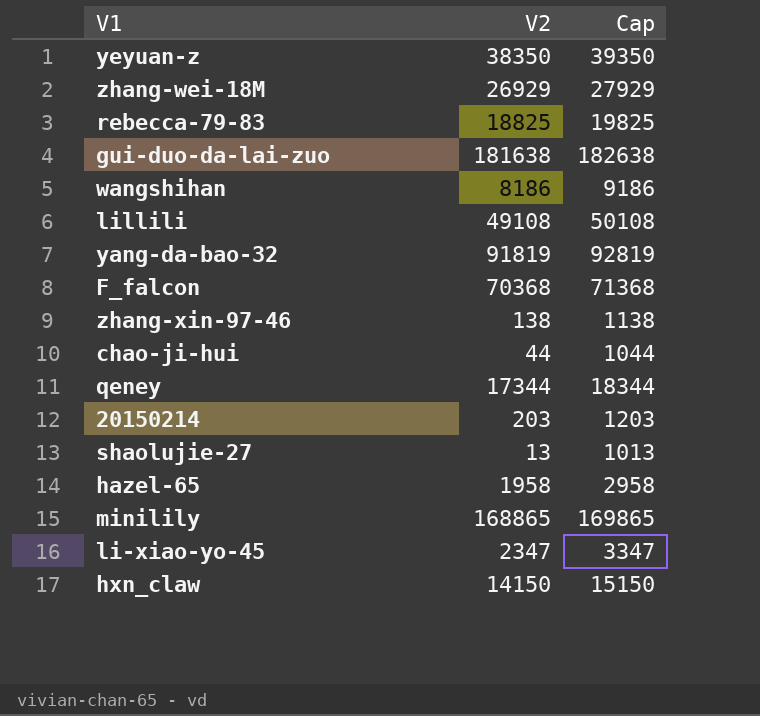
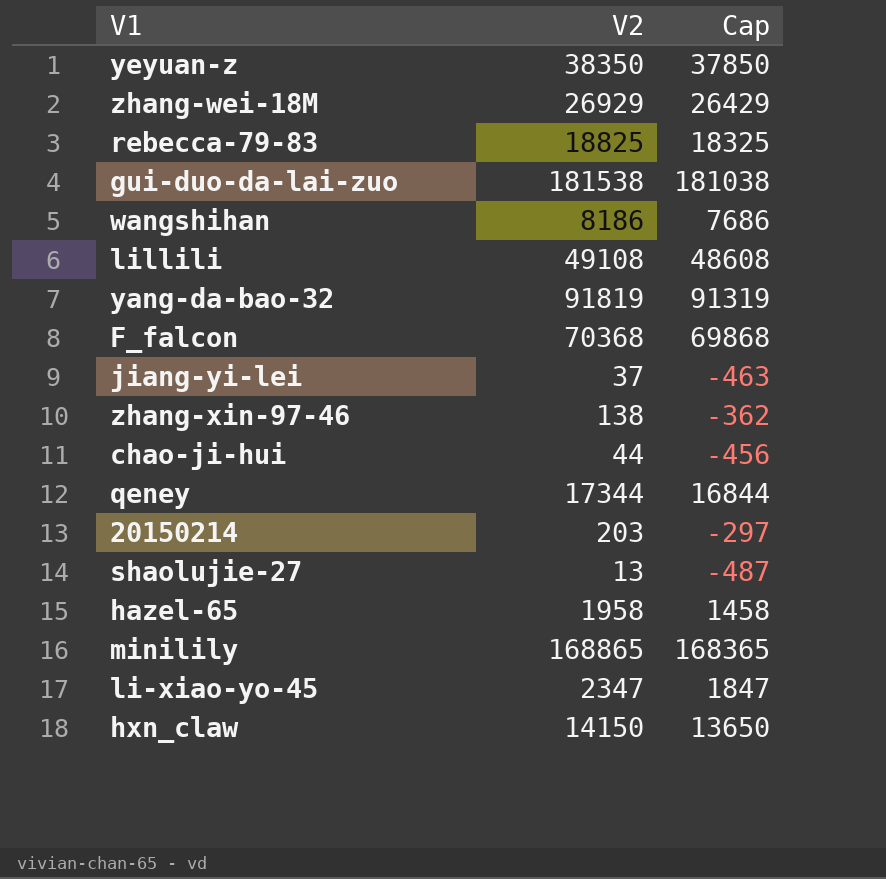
column Cap | formula: [V2] + 1000 -> [V2] - 500
gui-duo-da-lai-zuo | V2: 181638 -> 181538
row jiang-yi-lei: none -> 37 | -463

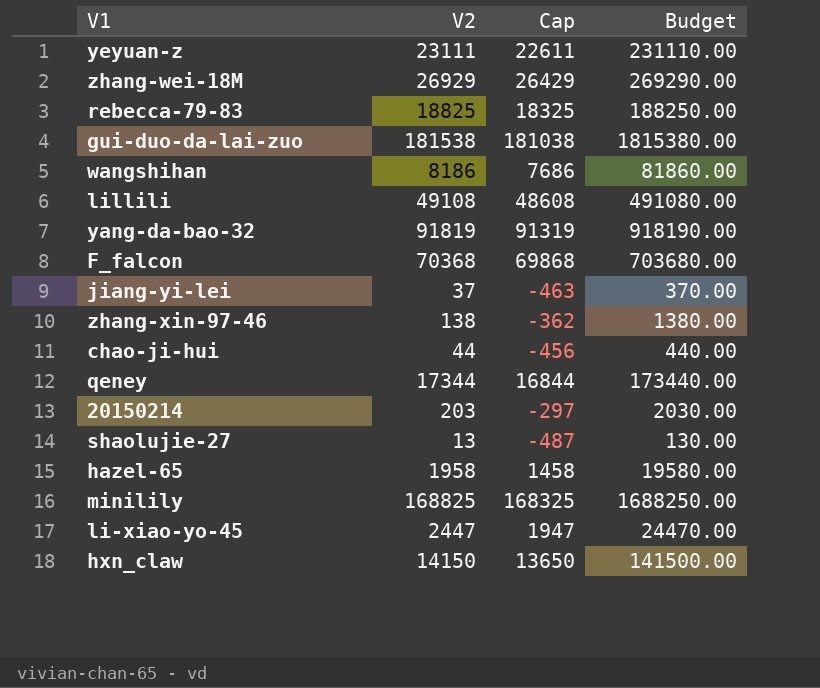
column Budget | formula: none -> [V2] * 10
yeyuan-z | V2: 38350 -> 23111
yeyuan-z | Cap: 37850 -> 22611
minilily | V2: 168865 -> 168825
minilily | Cap: 168365 -> 168325
li-xiao-yo-45 | V2: 2347 -> 2447
li-xiao-yo-45 | Cap: 1847 -> 1947

